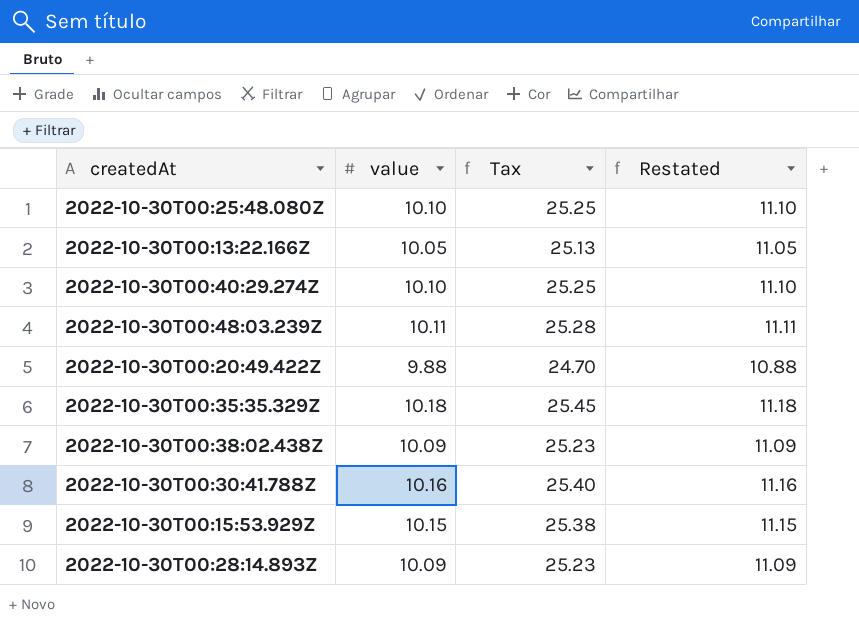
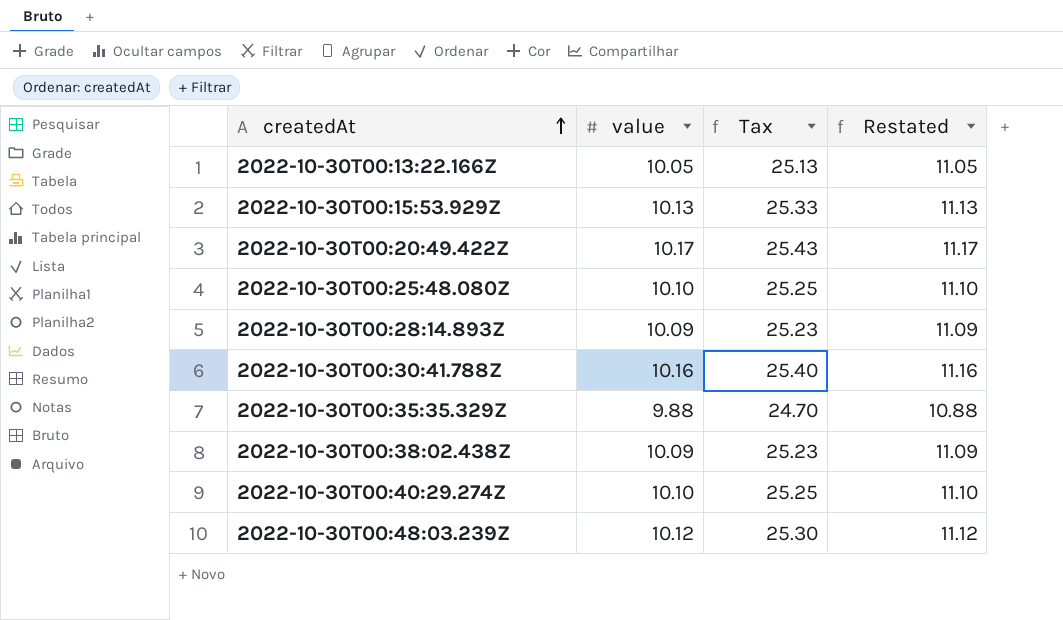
row order: none -> createdAt ascending
2022-10-30T00:15:53.929Z | value: 10.15 -> 10.13
2022-10-30T00:15:53.929Z | Tax: 25.38 -> 25.33
2022-10-30T00:15:53.929Z | Restated: 11.15 -> 11.13
2022-10-30T00:20:49.422Z | value: 9.88 -> 10.17
2022-10-30T00:20:49.422Z | Tax: 24.70 -> 25.43
2022-10-30T00:20:49.422Z | Restated: 10.88 -> 11.17
2022-10-30T00:35:35.329Z | value: 10.18 -> 9.88
2022-10-30T00:35:35.329Z | Tax: 25.45 -> 24.70
2022-10-30T00:35:35.329Z | Restated: 11.18 -> 10.88
2022-10-30T00:48:03.239Z | value: 10.11 -> 10.12
2022-10-30T00:48:03.239Z | Tax: 25.28 -> 25.30
2022-10-30T00:48:03.239Z | Restated: 11.11 -> 11.12

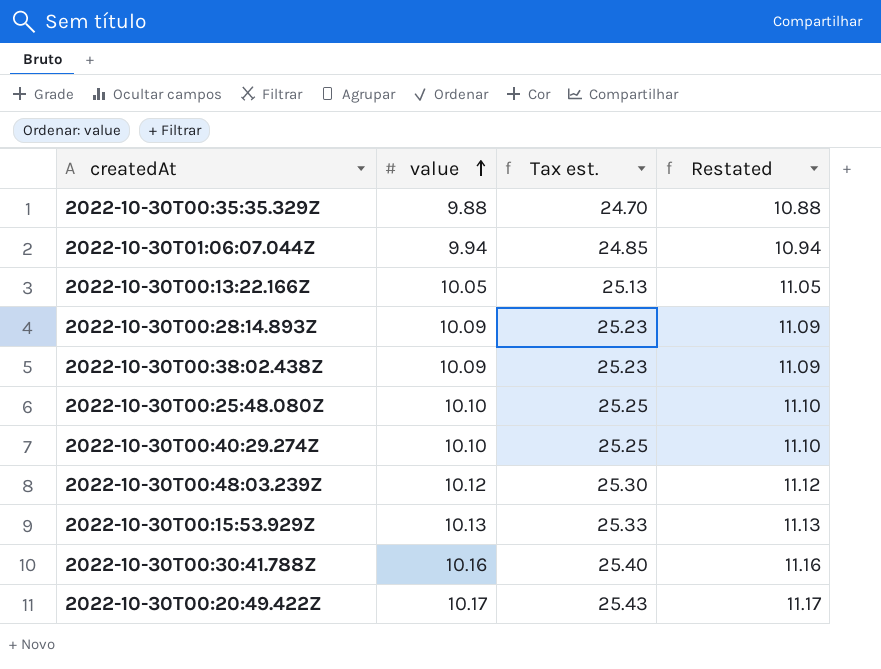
row order: createdAt ascending -> value ascending
column name: Tax -> Tax est.
row 2022-10-30T01:06:07.044Z: none -> 9.94 | 24.85 | 10.94

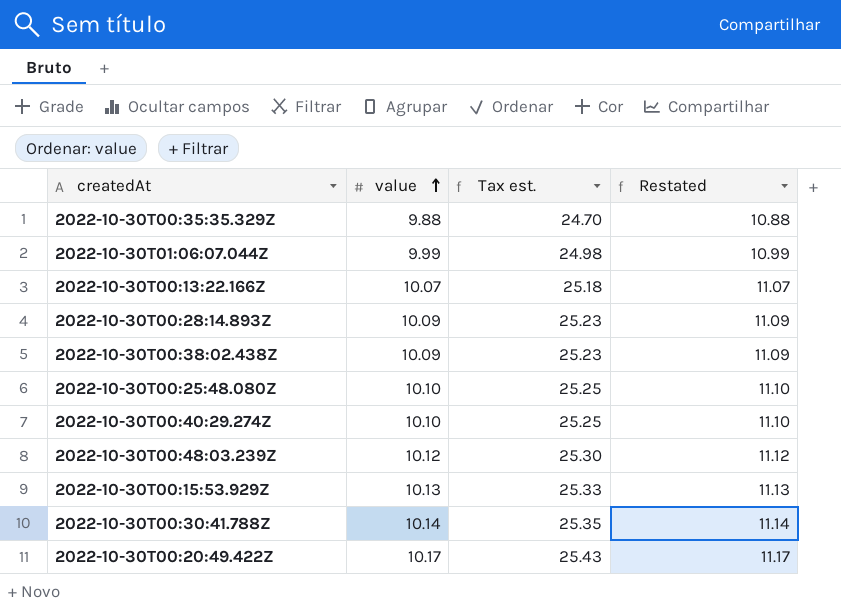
2022-10-30T01:06:07.044Z | value: 9.94 -> 9.99
2022-10-30T01:06:07.044Z | Tax est.: 24.85 -> 24.98
2022-10-30T01:06:07.044Z | Restated: 10.94 -> 10.99
2022-10-30T00:13:22.166Z | value: 10.05 -> 10.07
2022-10-30T00:13:22.166Z | Tax est.: 25.13 -> 25.18
2022-10-30T00:13:22.166Z | Restated: 11.05 -> 11.07
2022-10-30T00:30:41.788Z | value: 10.16 -> 10.14
2022-10-30T00:30:41.788Z | Tax est.: 25.40 -> 25.35
2022-10-30T00:30:41.788Z | Restated: 11.16 -> 11.14

